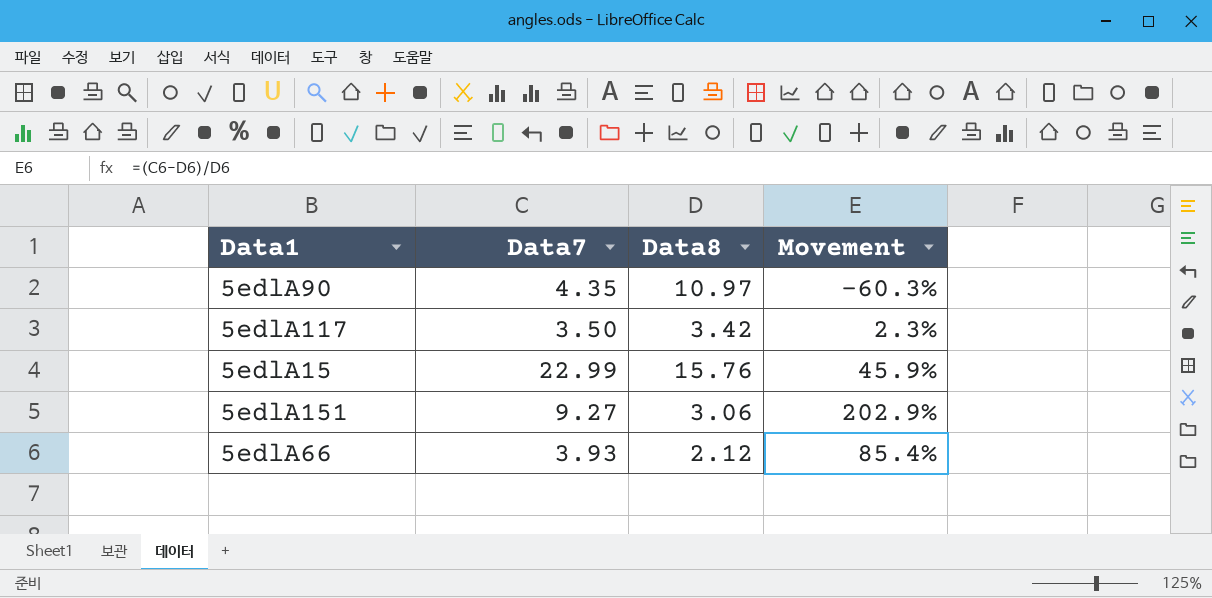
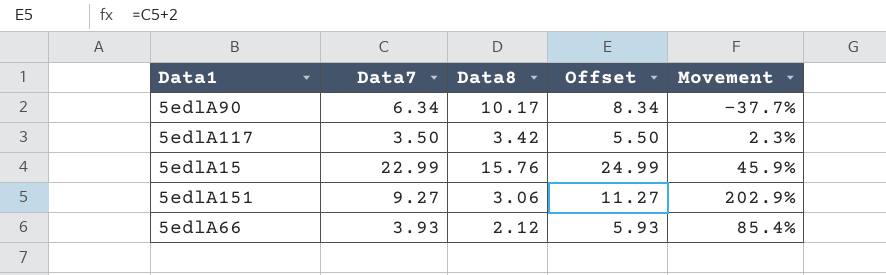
column Offset | formula: none -> [Data7] + 2
5edlA90 | Data7: 4.35 -> 6.34
5edlA90 | Data8: 10.97 -> 10.17
5edlA90 | Movement: -60.3% -> -37.7%

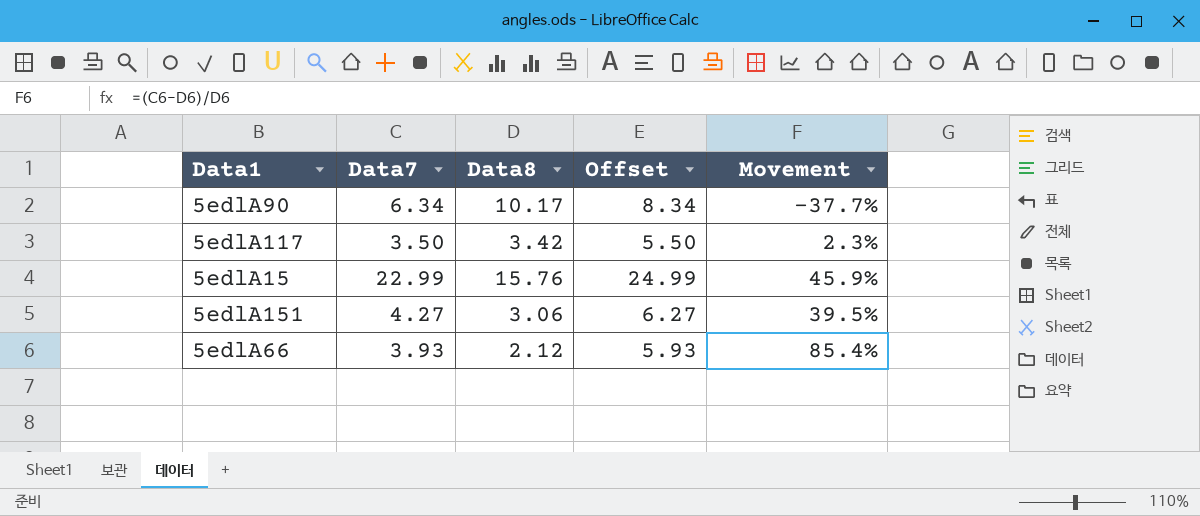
5edlA151 | Data7: 9.27 -> 4.27
5edlA151 | Offset: 11.27 -> 6.27
5edlA151 | Movement: 202.9% -> 39.5%

